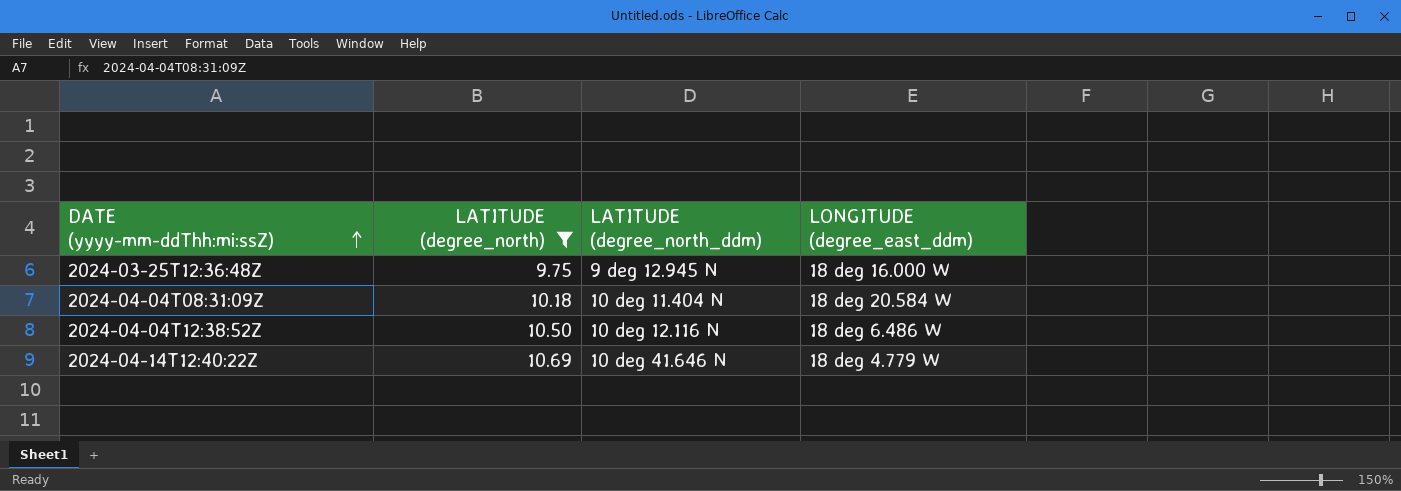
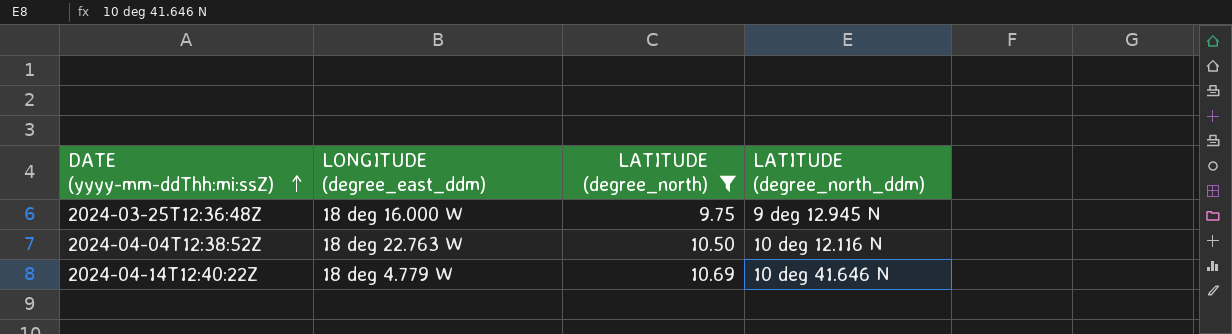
column LONGITUDE (degree_east_ddm) | position: 4 -> 2
row 2024-04-04T08:31:09Z: 10.18 | 10 deg 11.404 N | 18 deg 20.584 W -> none
2024-04-04T12:38:52Z | LONGITUDE (degree_east_ddm): 18 deg 6.486 W -> 18 deg 22.763 W

